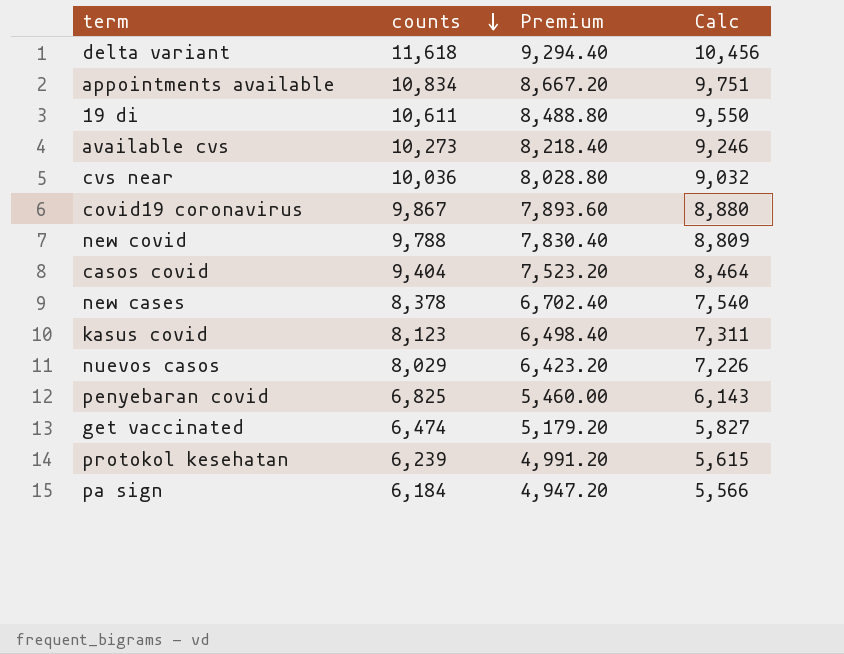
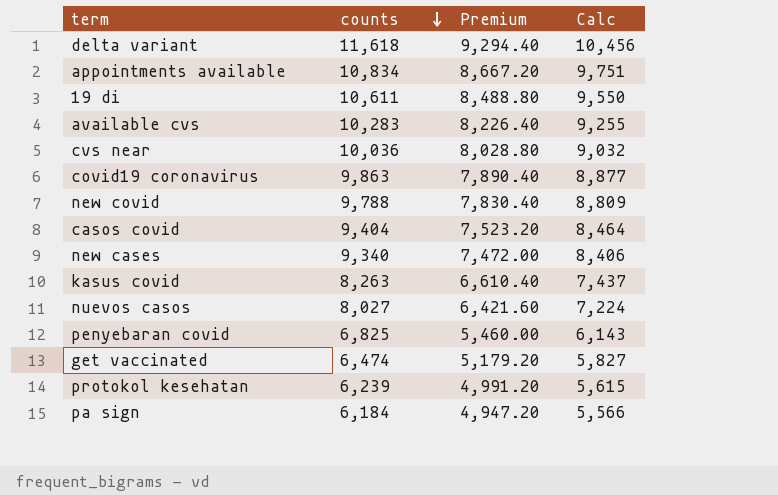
available cvs | counts: 10,273 -> 10,283
available cvs | Premium: 8,218.40 -> 8,226.40
available cvs | Calc: 9,246 -> 9,255
covid19 coronavirus | counts: 9,867 -> 9,863
covid19 coronavirus | Premium: 7,893.60 -> 7,890.40
covid19 coronavirus | Calc: 8,880 -> 8,877
new cases | counts: 8,378 -> 9,340
new cases | Premium: 6,702.40 -> 7,472.00
new cases | Calc: 7,540 -> 8,406
kasus covid | counts: 8,123 -> 8,263
kasus covid | Premium: 6,498.40 -> 6,610.40
kasus covid | Calc: 7,311 -> 7,437
nuevos casos | counts: 8,029 -> 8,027
nuevos casos | Premium: 6,423.20 -> 6,421.60
nuevos casos | Calc: 7,226 -> 7,224

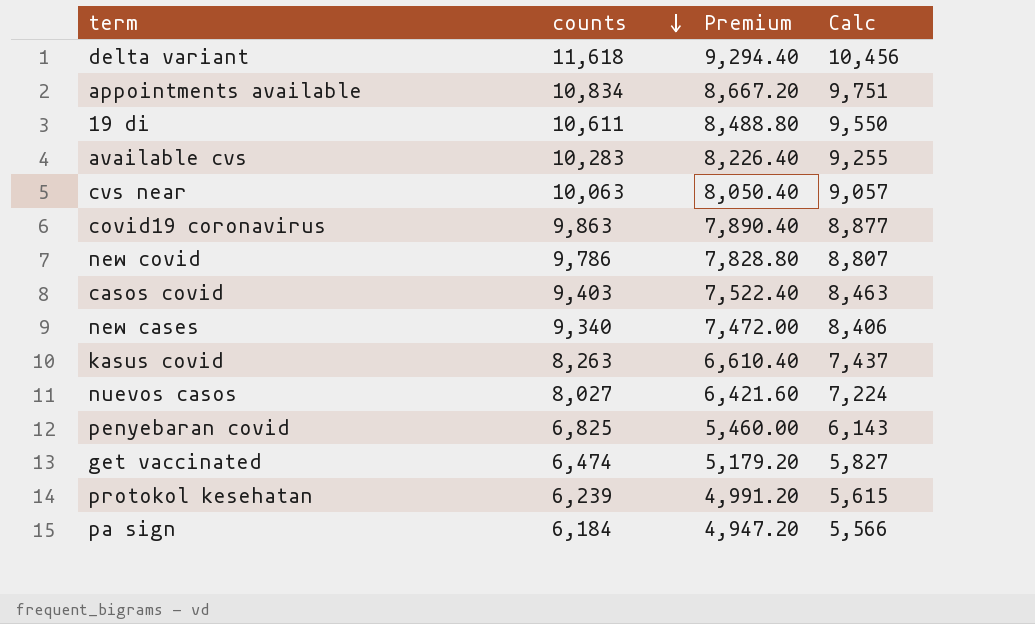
cvs near | counts: 10,036 -> 10,063
cvs near | Premium: 8,028.80 -> 8,050.40
cvs near | Calc: 9,032 -> 9,057
new covid | counts: 9,788 -> 9,786
new covid | Premium: 7,830.40 -> 7,828.80
new covid | Calc: 8,809 -> 8,807
casos covid | counts: 9,404 -> 9,403
casos covid | Premium: 7,523.20 -> 7,522.40
casos covid | Calc: 8,464 -> 8,463

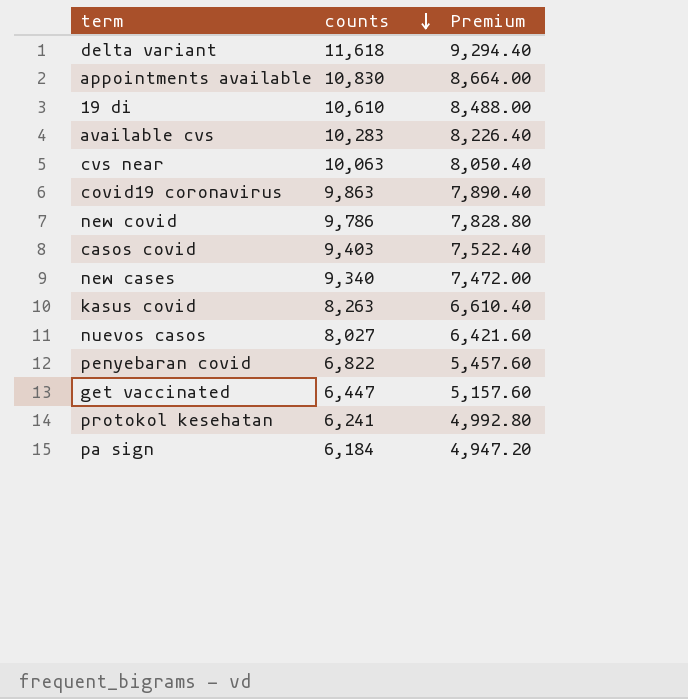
column Calc | formula: [counts] * 0.9 -> none
appointments available | counts: 10,834 -> 10,830
appointments available | Premium: 8,667.20 -> 8,664.00
19 di | counts: 10,611 -> 10,610
19 di | Premium: 8,488.80 -> 8,488.00
penyebaran covid | counts: 6,825 -> 6,822
penyebaran covid | Premium: 5,460.00 -> 5,457.60
get vaccinated | counts: 6,474 -> 6,447
get vaccinated | Premium: 5,179.20 -> 5,157.60
protokol kesehatan | counts: 6,239 -> 6,241
protokol kesehatan | Premium: 4,991.20 -> 4,992.80

